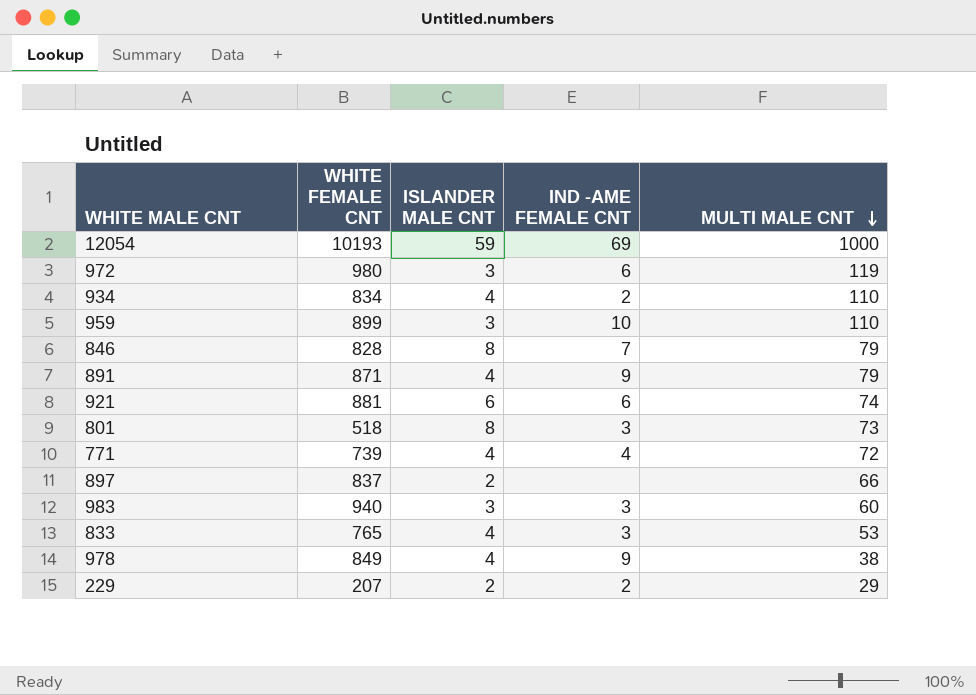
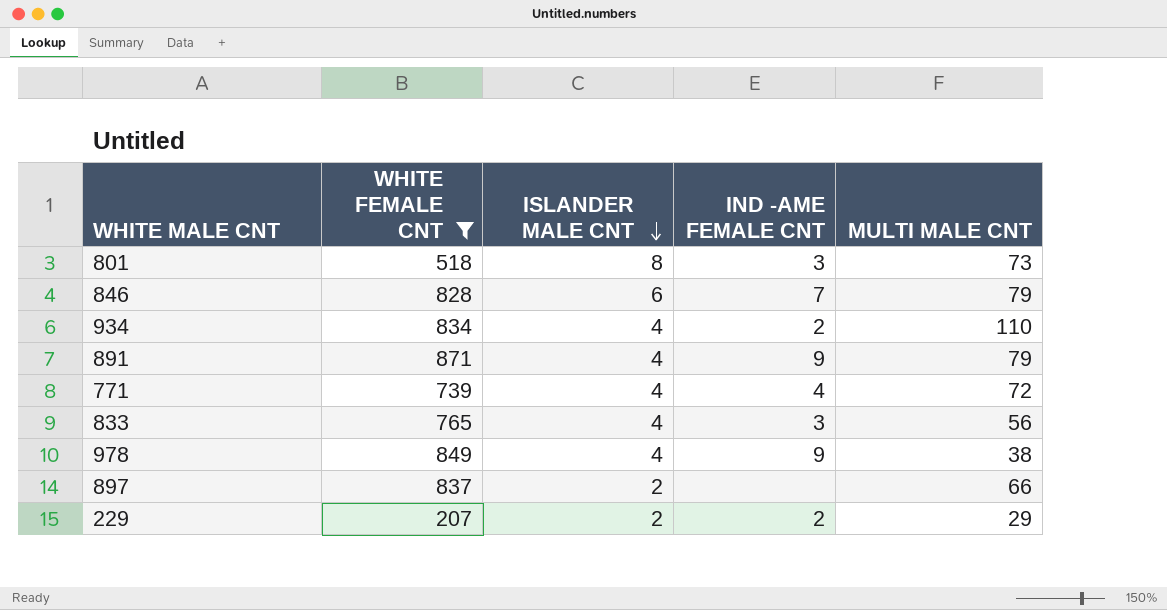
filter: none -> WHITE FEMALE CNT <= 871
row order: MULTI MALE CNT descending -> ISLANDER MALE CNT descending
846 | ISLANDER MALE CNT: 8 -> 6
833 | MULTI MALE CNT: 53 -> 56

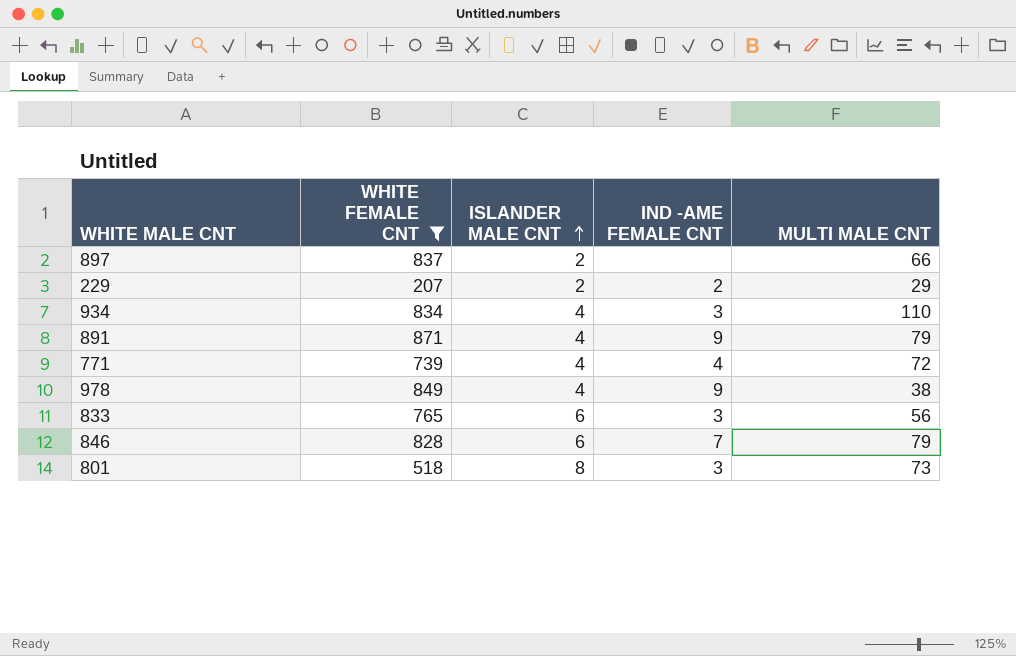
row order: ISLANDER MALE CNT descending -> ISLANDER MALE CNT ascending
934 | IND -AME FEMALE CNT: 2 -> 3
833 | ISLANDER MALE CNT: 4 -> 6

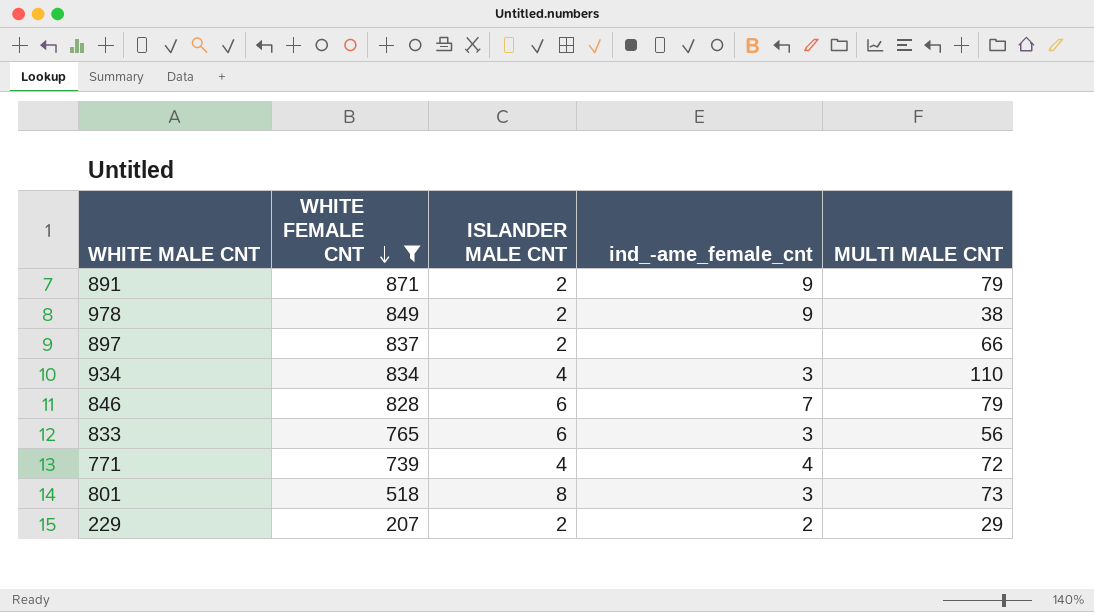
row order: ISLANDER MALE CNT ascending -> WHITE FEMALE CNT descending
column name: IND -AME FEMALE CNT -> ind_-ame_female_cnt
891 | ISLANDER MALE CNT: 4 -> 2
978 | ISLANDER MALE CNT: 4 -> 2

